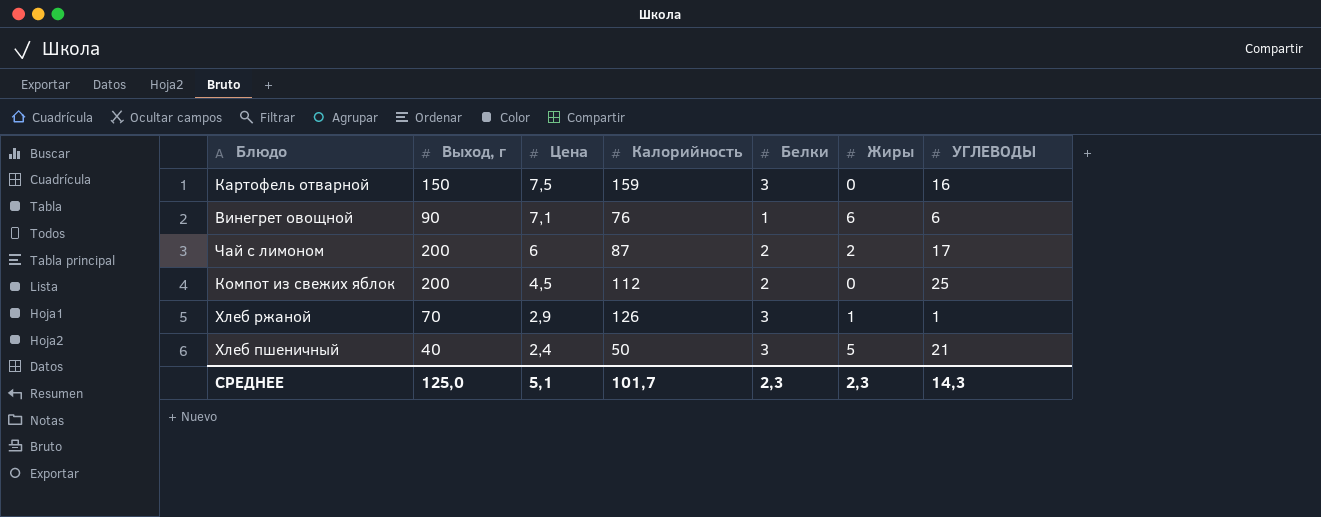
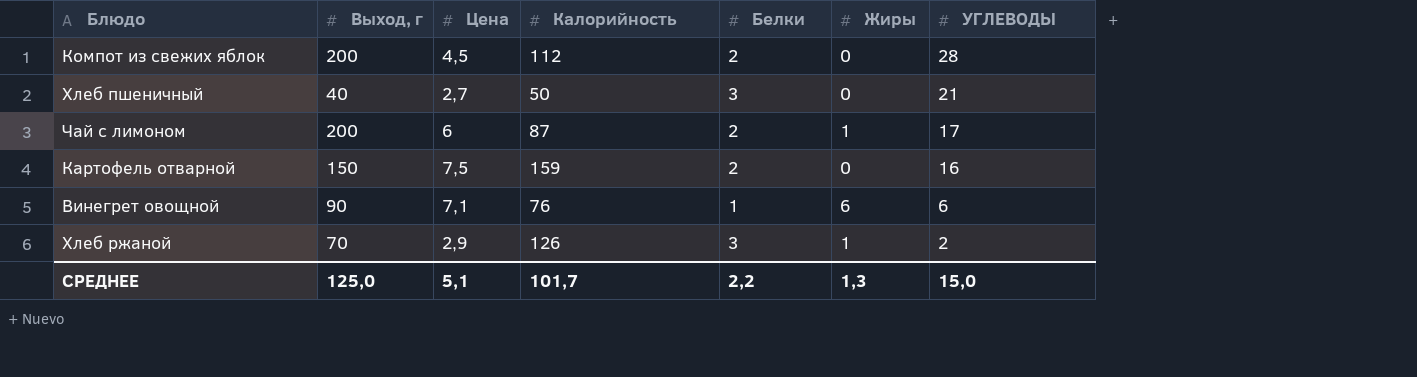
row order: Цена descending -> УГЛЕВОДЫ descending
Компот из свежих яблок | УГЛЕВОДЫ: 25 -> 28
Хлеб пшеничный | Цена: 2,4 -> 2,7
Хлеб пшеничный | Жиры: 5 -> 0
Чай с лимоном | Жиры: 2 -> 1
Картофель отварной | Белки: 3 -> 2
Хлеб ржаной | УГЛЕВОДЫ: 1 -> 2
СРЕДНЕЕ | Белки: 2,3 -> 2,2
СРЕДНЕЕ | Жиры: 2,3 -> 1,3
СРЕДНЕЕ | УГЛЕВОДЫ: 14,3 -> 15,0

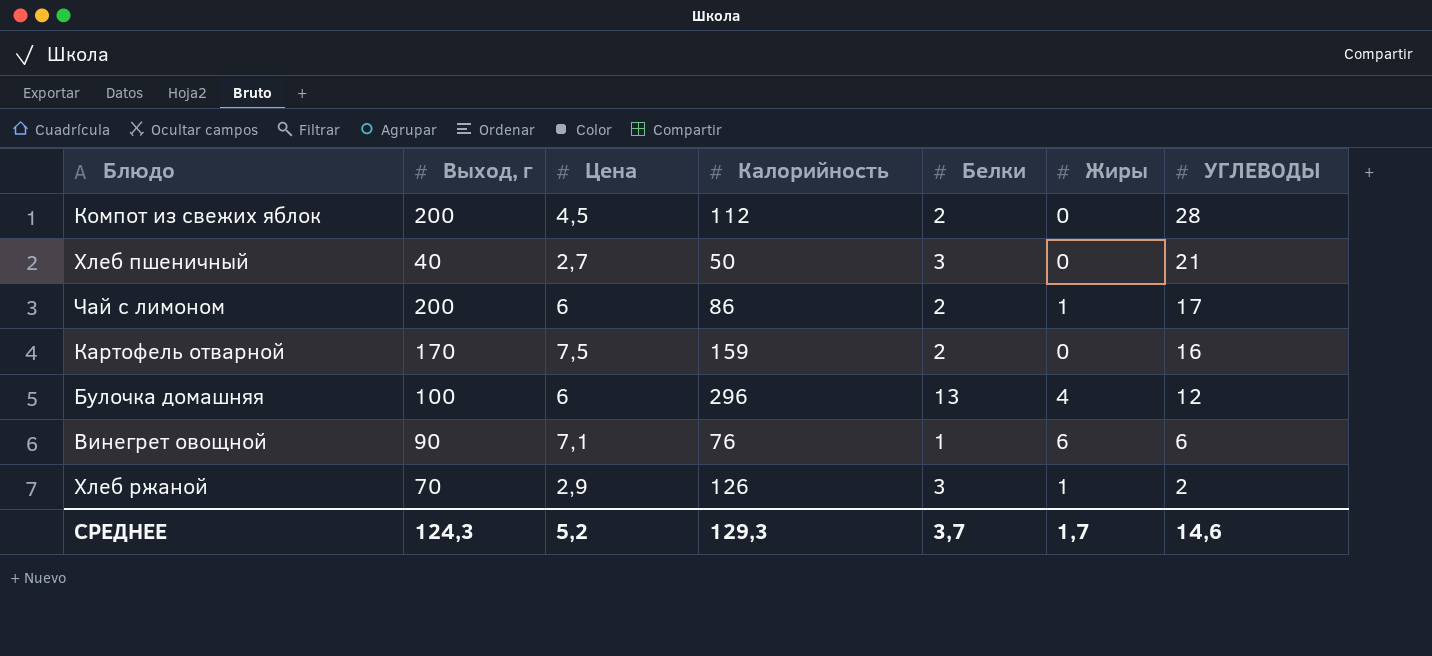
Чай с лимоном | Калорийность: 87 -> 86
Картофель отварной | Выход, г: 150 -> 170
row Булочка домашняя: none -> 100 | 6 | 296 | 13 | 4 | 12
СРЕДНЕЕ | Выход, г: 125,0 -> 124,3
СРЕДНЕЕ | Цена: 5,1 -> 5,2
СРЕДНЕЕ | Калорийность: 101,7 -> 129,3
СРЕДНЕЕ | Белки: 2,2 -> 3,7
СРЕДНЕЕ | Жиры: 1,3 -> 1,7
СРЕДНЕЕ | УГЛЕВОДЫ: 15,0 -> 14,6

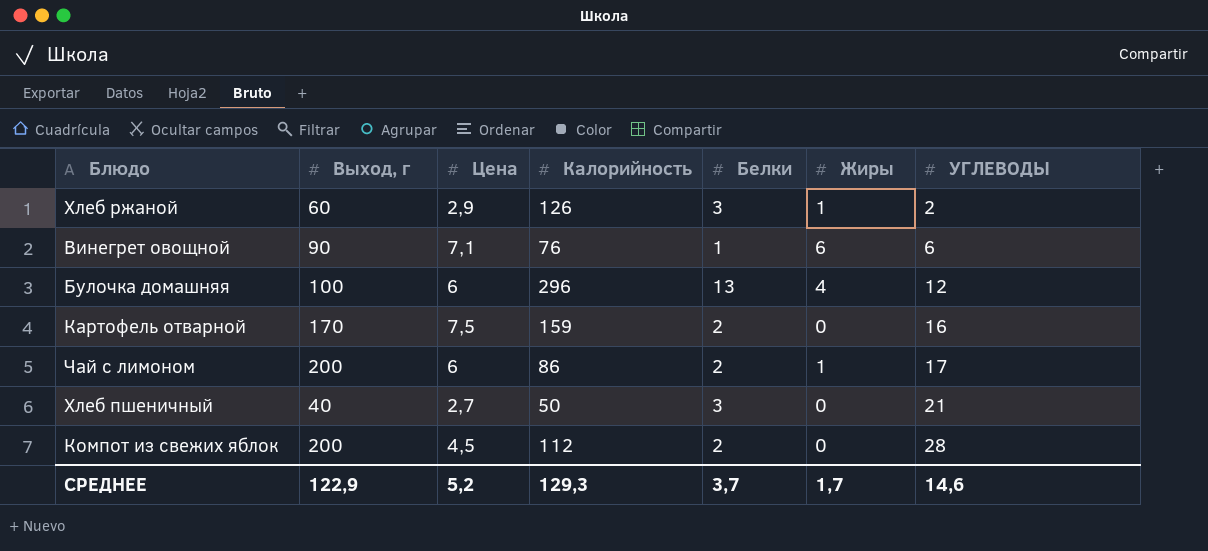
row order: УГЛЕВОДЫ descending -> УГЛЕВОДЫ ascending
Хлеб ржаной | Выход, г: 70 -> 60
СРЕДНЕЕ | Выход, г: 124,3 -> 122,9

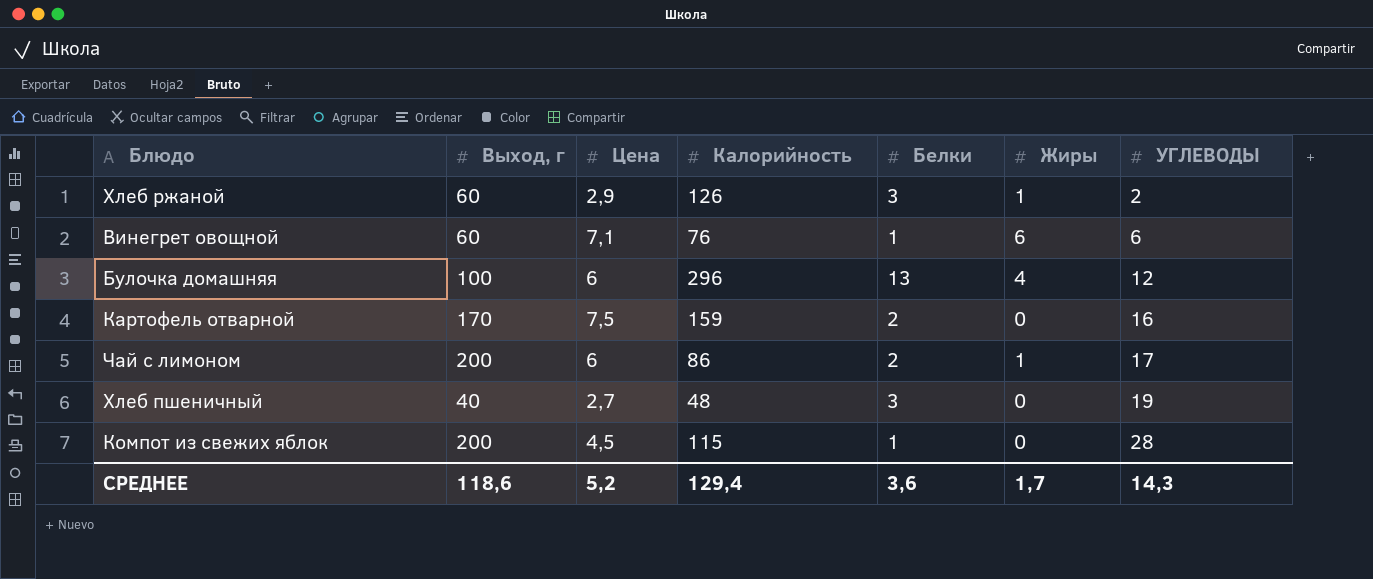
Винегрет овощной | Выход, г: 90 -> 60
Хлеб пшеничный | Калорийность: 50 -> 48
Хлеб пшеничный | УГЛЕВОДЫ: 21 -> 19
Компот из свежих яблок | Калорийность: 112 -> 115
Компот из свежих яблок | Белки: 2 -> 1
СРЕДНЕЕ | Выход, г: 122,9 -> 118,6
СРЕДНЕЕ | Калорийность: 129,3 -> 129,4
СРЕДНЕЕ | Белки: 3,7 -> 3,6
СРЕДНЕЕ | УГЛЕВОДЫ: 14,6 -> 14,3

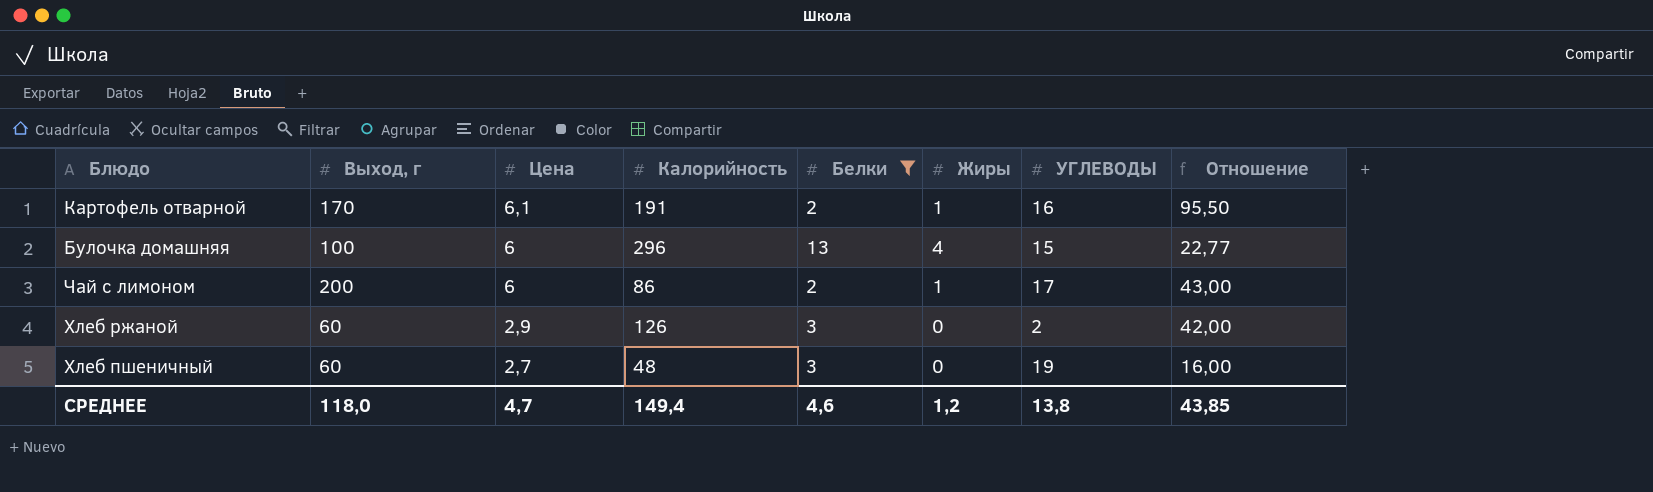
filter: none -> Белки != 1
row order: УГЛЕВОДЫ ascending -> Цена descending
column Отношение | formula: none -> [Калорийность] / [Белки]
Картофель отварной | Цена: 7,5 -> 6,1
Картофель отварной | Калорийность: 159 -> 191
Картофель отварной | Жиры: 0 -> 1
Булочка домашняя | УГЛЕВОДЫ: 12 -> 15
Хлеб ржаной | Жиры: 1 -> 0
Хлеб пшеничный | Выход, г: 40 -> 60
СРЕДНЕЕ | Выход, г: 118,6 -> 118,0
СРЕДНЕЕ | Цена: 5,2 -> 4,7
СРЕДНЕЕ | Калорийность: 129,4 -> 149,4
СРЕДНЕЕ | Белки: 3,6 -> 4,6
СРЕДНЕЕ | Жиры: 1,7 -> 1,2
СРЕДНЕЕ | УГЛЕВОДЫ: 14,3 -> 13,8

